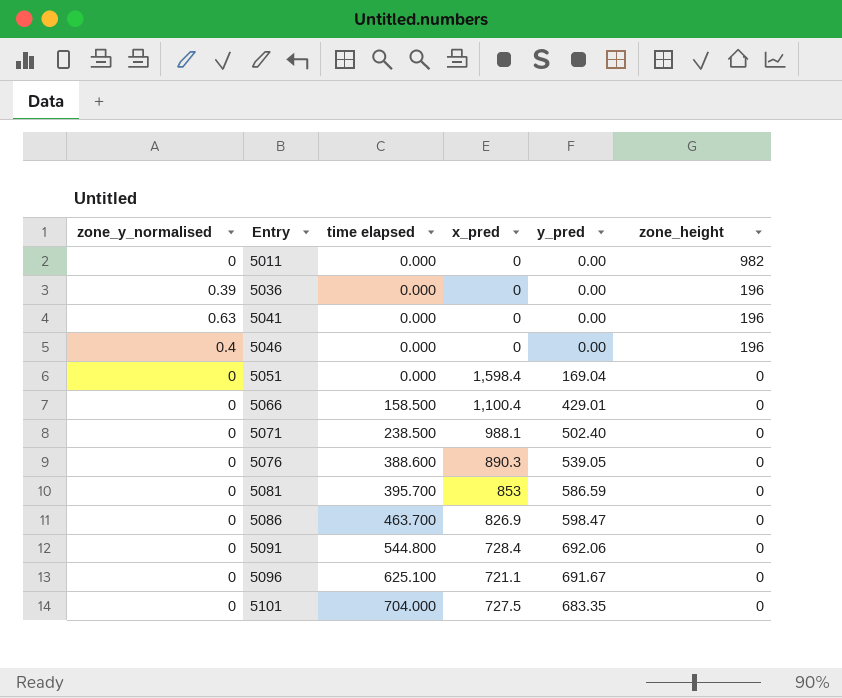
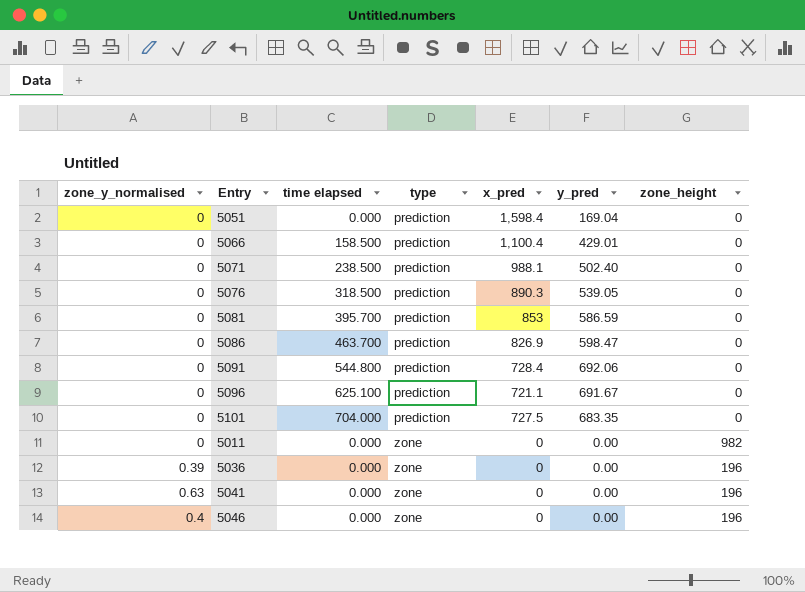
row order: Entry ascending -> type ascending
column type | position: none -> 4
5076 | time elapsed: 388.600 -> 318.500

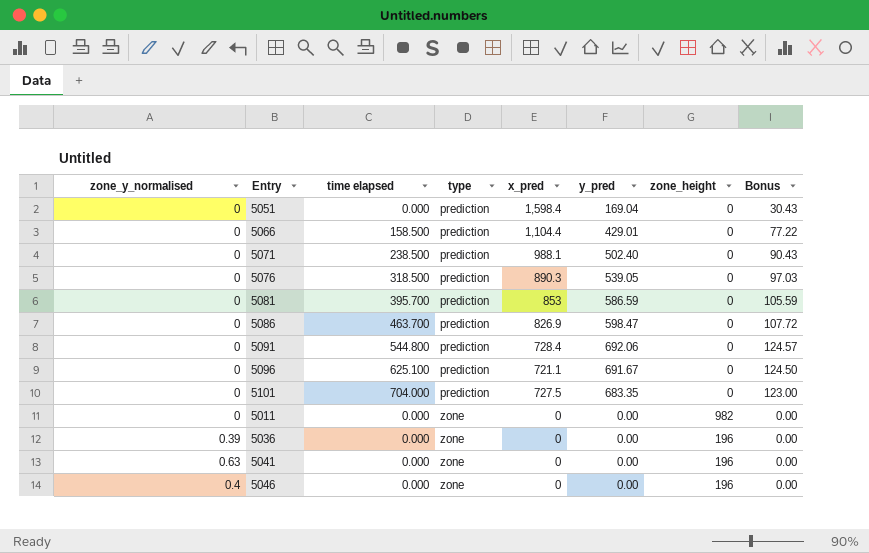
column Bonus | formula: none -> [y_pred] * 0.18
5066 | x_pred: 1,100.4 -> 1,104.4

